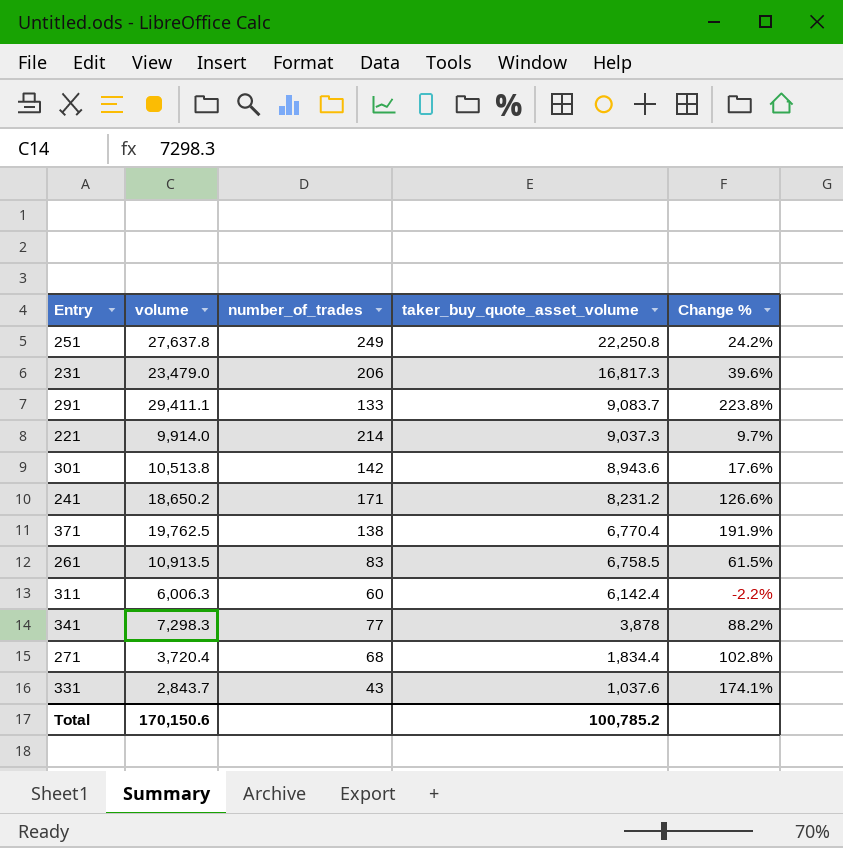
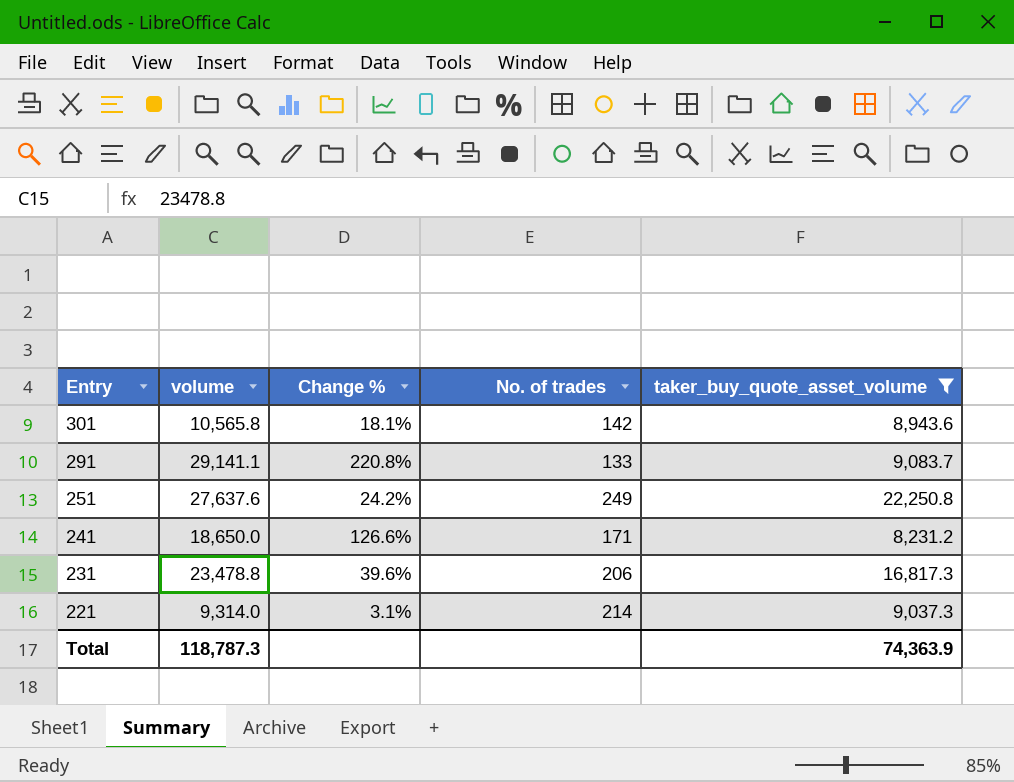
filter: none -> taker_buy_quote_asset_volume >= 8,231.2
row order: taker_buy_quote_asset_volume descending -> Entry descending
column Change % | position: 5 -> 3
column name: number_of_trades -> No. of trades
301 | volume: 10,513.8 -> 10,565.8
301 | Change %: 17.6% -> 18.1%
291 | volume: 29,411.1 -> 29,141.1
291 | Change %: 223.8% -> 220.8%
251 | volume: 27,637.8 -> 27,637.6
241 | volume: 18,650.2 -> 18,650.0
231 | volume: 23,479.0 -> 23,478.8
221 | volume: 9,914.0 -> 9,314.0
221 | Change %: 9.7% -> 3.1%
Total | volume: 170,150.6 -> 118,787.3
Total | taker_buy_quote_asset_volume: 100,785.2 -> 74,363.9

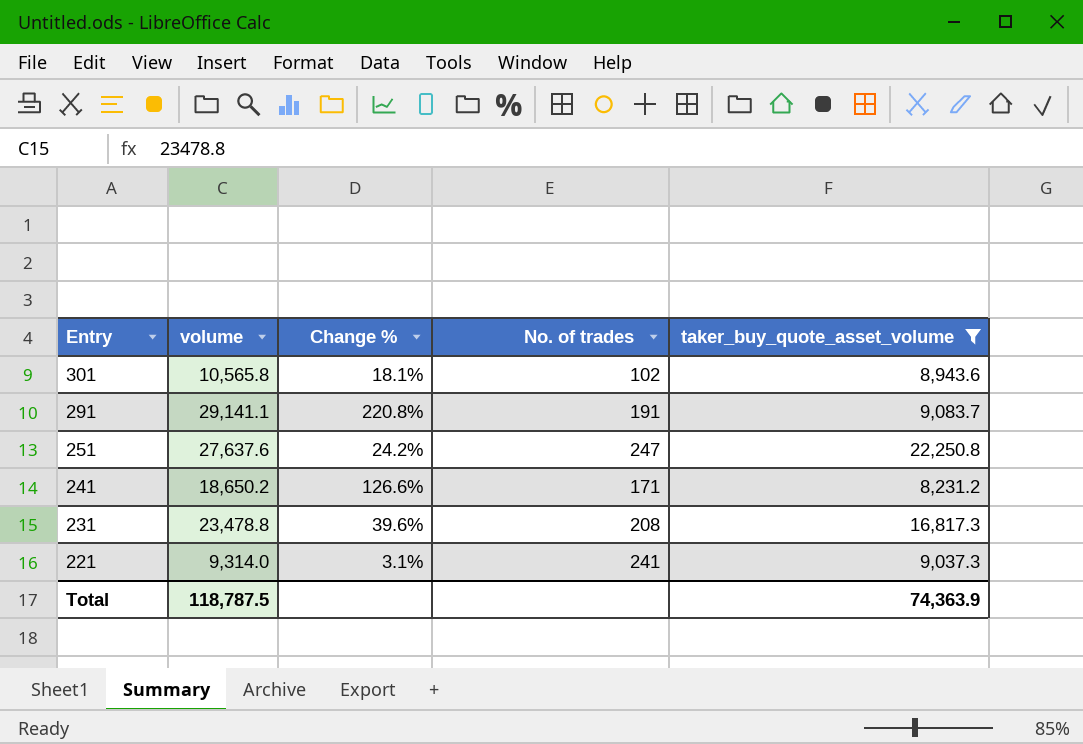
301 | No. of trades: 142 -> 102
291 | No. of trades: 133 -> 191
251 | No. of trades: 249 -> 247
241 | volume: 18,650.0 -> 18,650.2
231 | No. of trades: 206 -> 208
221 | No. of trades: 214 -> 241
Total | volume: 118,787.3 -> 118,787.5

